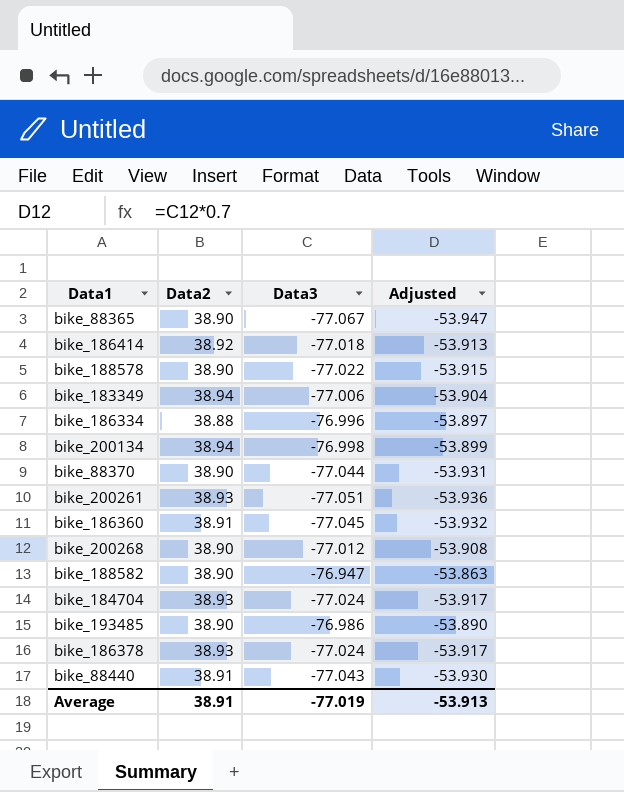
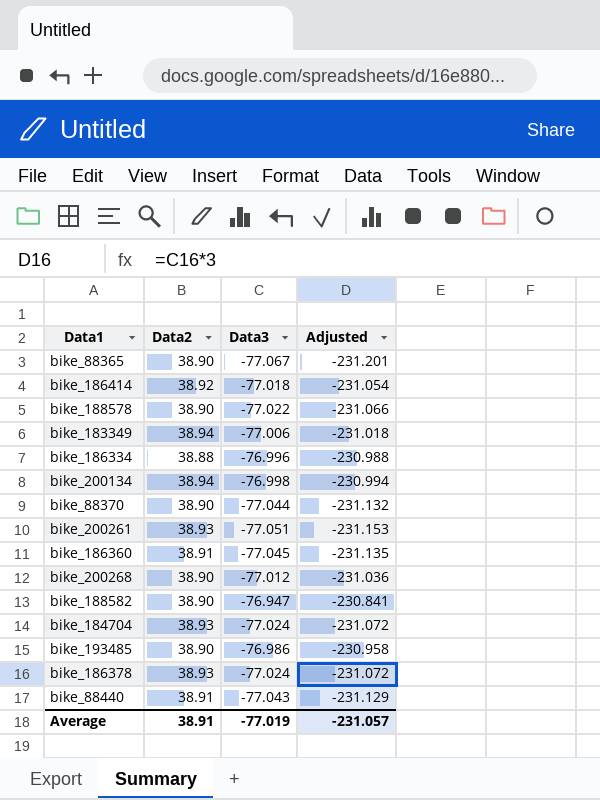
column Adjusted | formula: [Data3] * 0.7 -> [Data3] * 3
Average | Adjusted: -53.913 -> -231.057

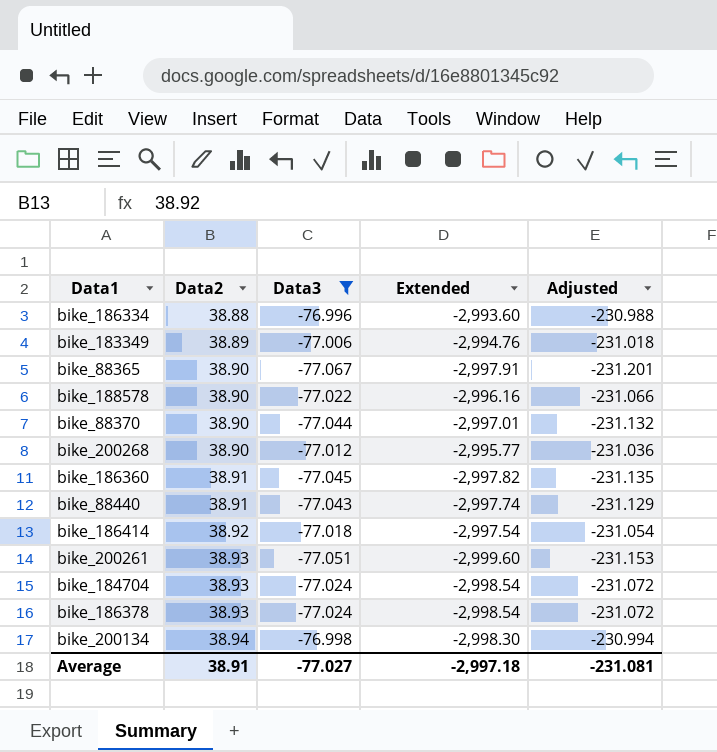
filter: none -> Data3 <= -76.996
row order: none -> Data2 ascending
column Extended | formula: none -> [Data2] * [Data3]
bike_183349 | Data2: 38.94 -> 38.89
Average | Data3: -77.019 -> -77.027
Average | Adjusted: -231.057 -> -231.081

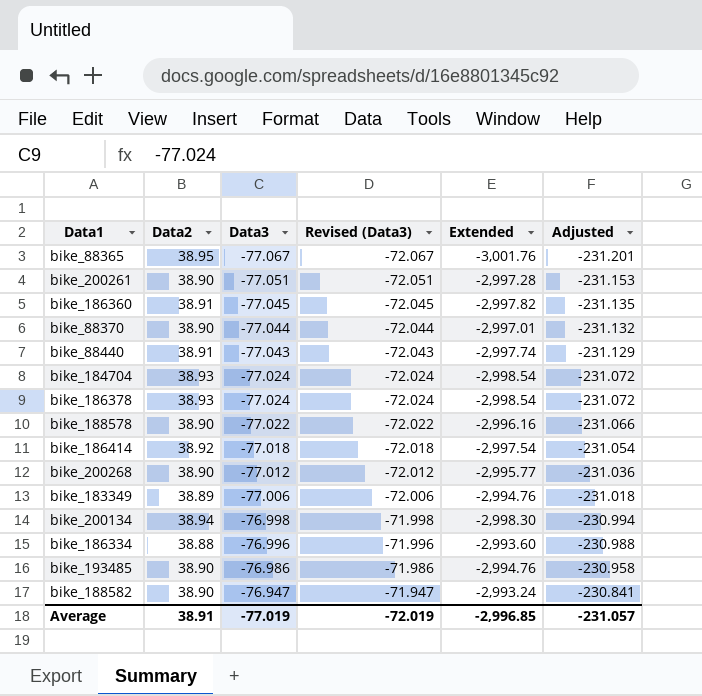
filter: Data3 <= -76.996 -> none
row order: Data2 ascending -> Data3 ascending
column Revised (Data3) | formula: none -> [Data3] + 5
bike_88365 | Data2: 38.90 -> 38.95
bike_88365 | Extended: -2,997.91 -> -3,001.76
bike_200261 | Data2: 38.93 -> 38.90
bike_200261 | Extended: -2,999.60 -> -2,997.28
Average | Data3: -77.027 -> -77.019
Average | Extended: -2,997.18 -> -2,996.85
Average | Adjusted: -231.081 -> -231.057

